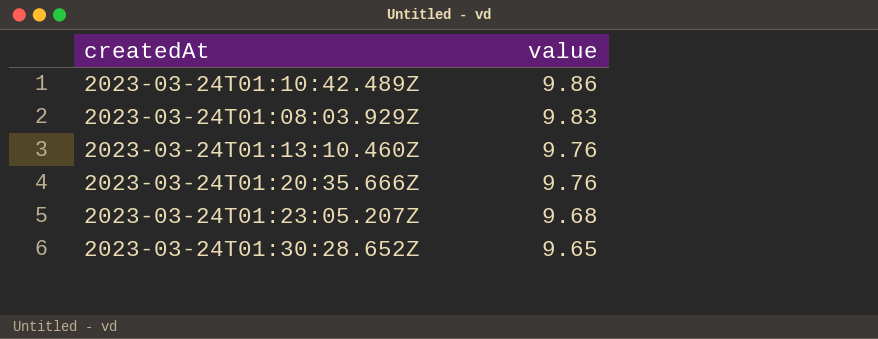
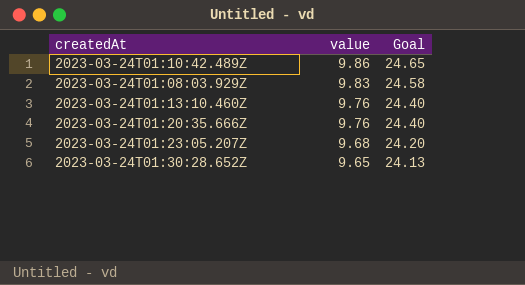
column Goal | formula: none -> [value] * 2.5

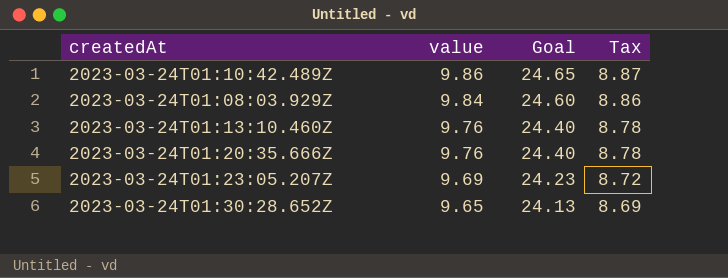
column Tax | formula: none -> [value] * 0.9
2023-03-24T01:08:03.929Z | value: 9.83 -> 9.84
2023-03-24T01:08:03.929Z | Goal: 24.58 -> 24.60
2023-03-24T01:23:05.207Z | value: 9.68 -> 9.69
2023-03-24T01:23:05.207Z | Goal: 24.20 -> 24.23

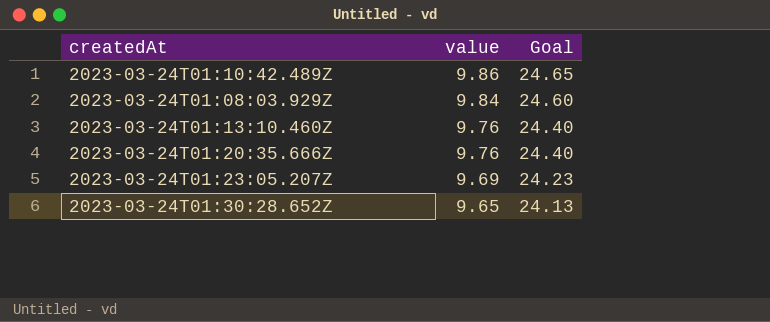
column Tax | formula: [value] * 0.9 -> none

